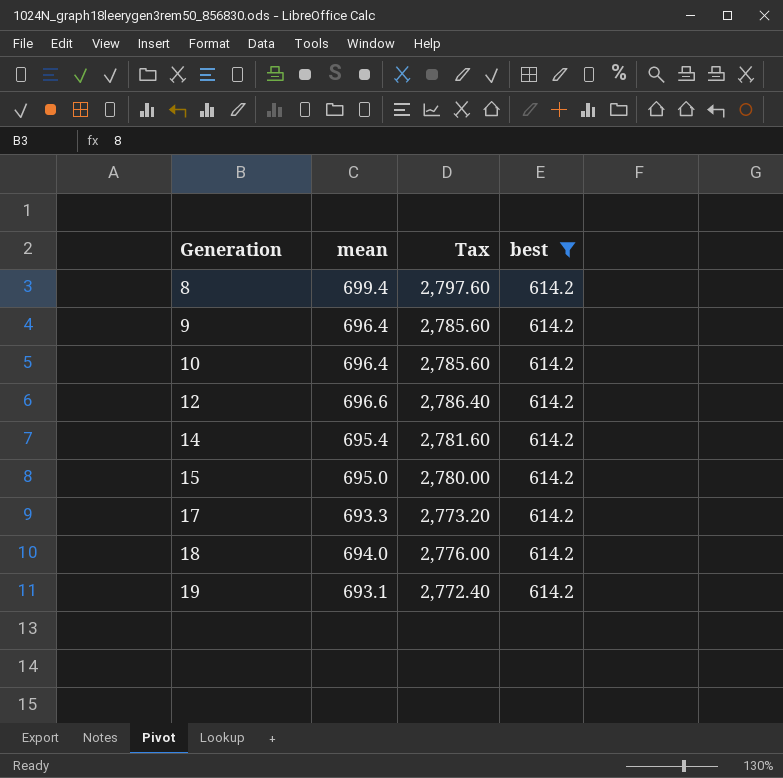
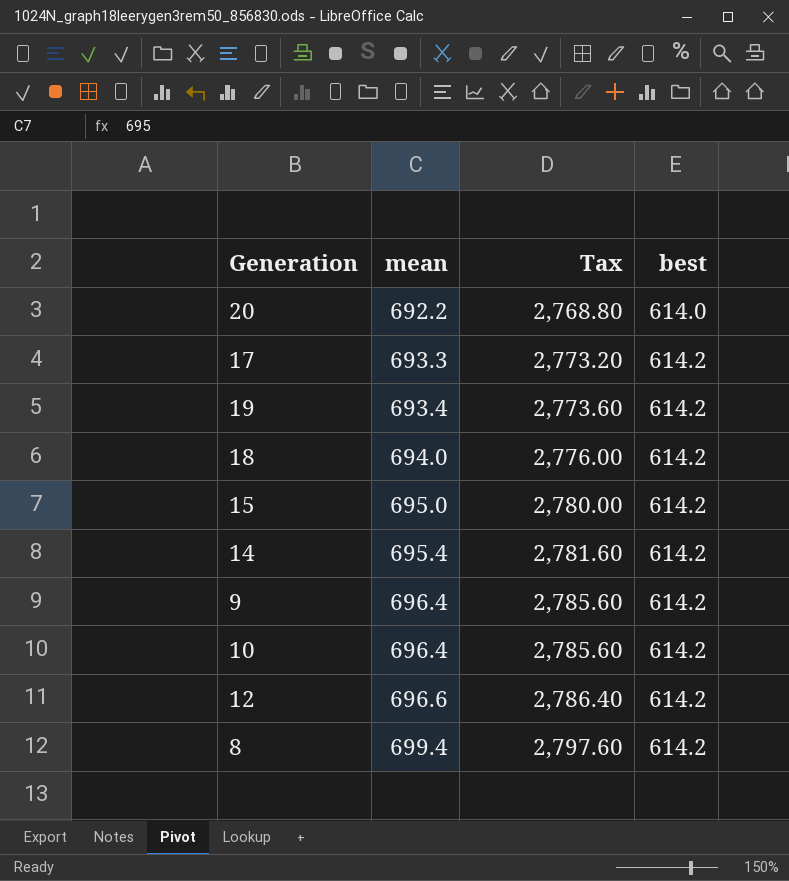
filter: best = 614.2 -> none
row order: Generation ascending -> mean ascending
19 | mean: 693.1 -> 693.4
19 | Tax: 2,772.40 -> 2,773.60

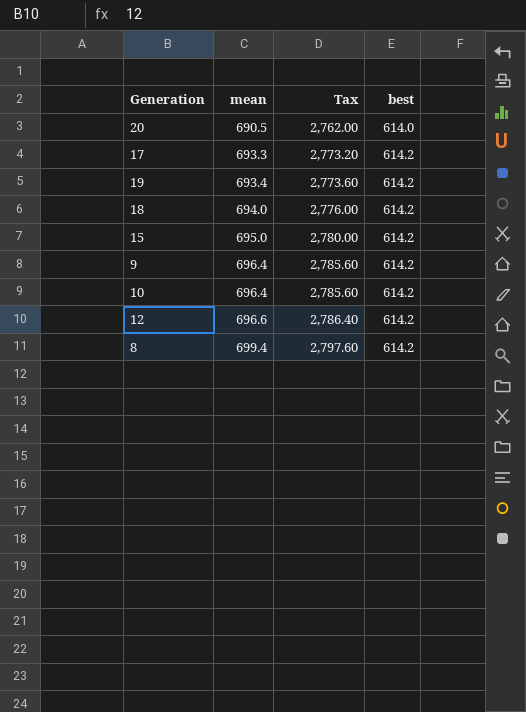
row 14: 695.4 | 2,781.60 | 614.2 -> none
20 | mean: 692.2 -> 690.5
20 | Tax: 2,768.80 -> 2,762.00

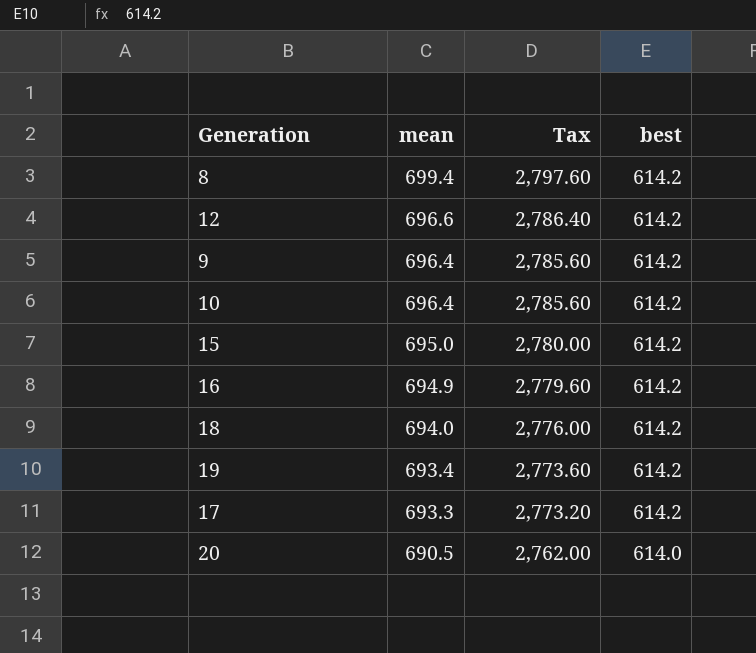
row order: mean ascending -> mean descending
row 16: none -> 694.9 | 2,779.60 | 614.2

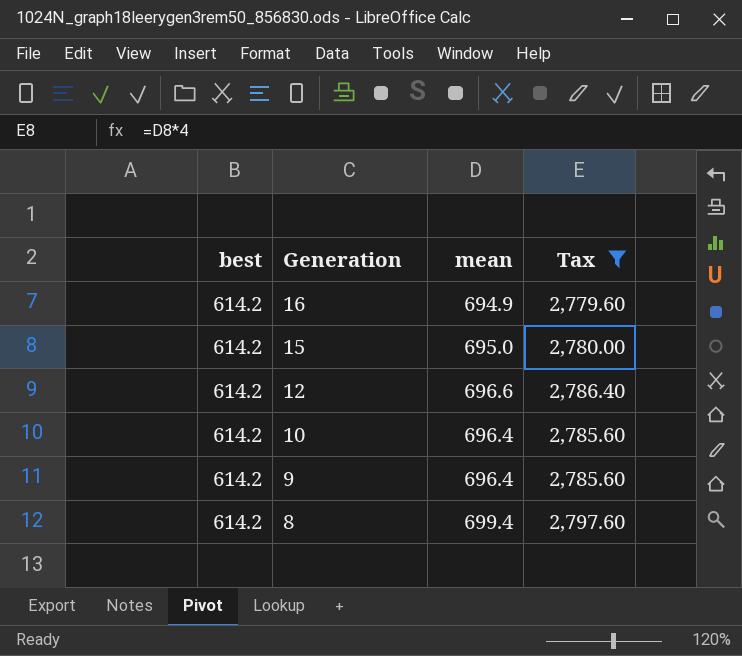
filter: none -> Tax >= 2,779.60
row order: mean descending -> Generation descending
column best | position: 4 -> 1

